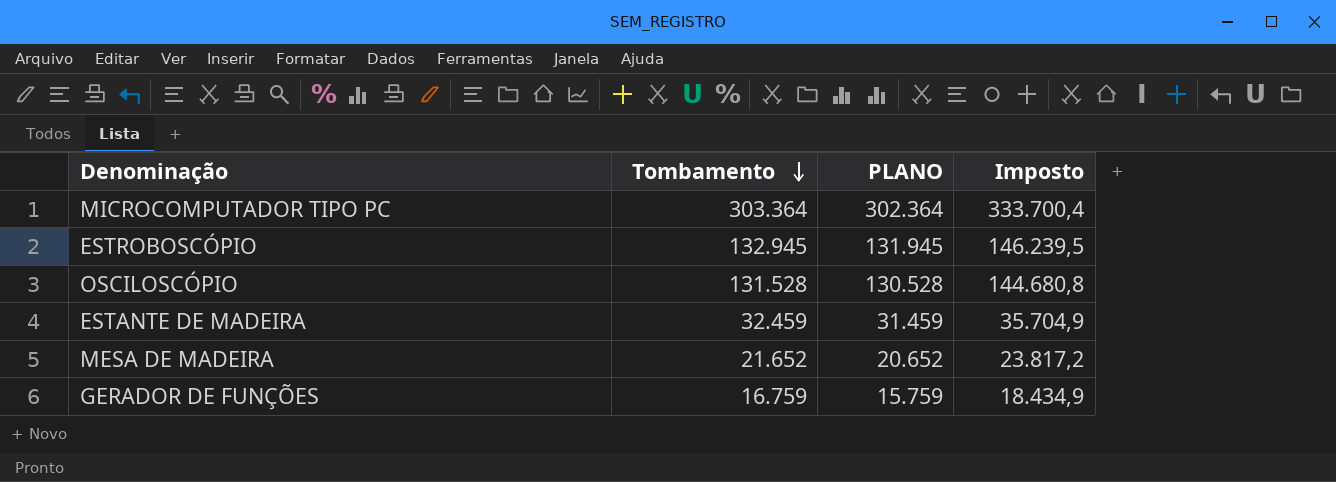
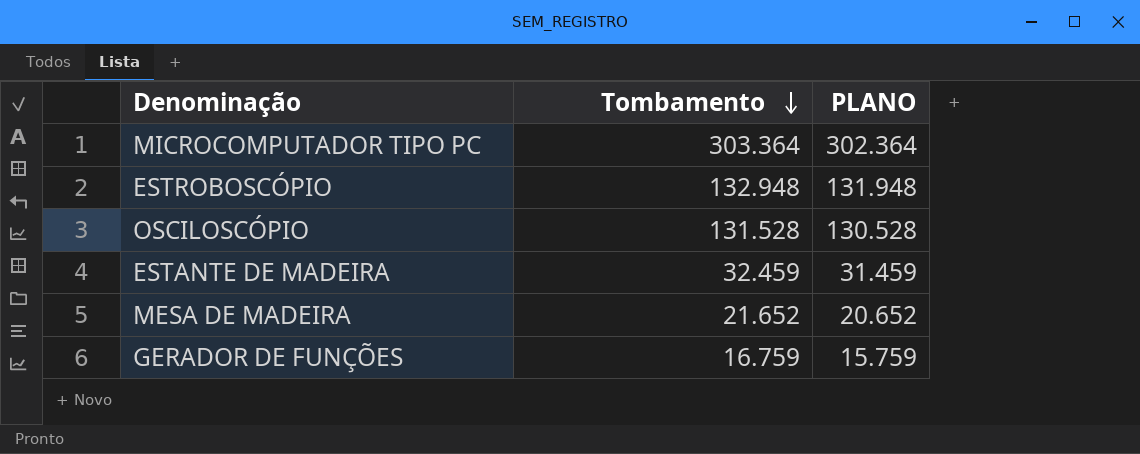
column Imposto | formula: [Tombamento] * 1,1 -> none
ESTROBOSCÓPIO | Tombamento: 132.945 -> 132.948
ESTROBOSCÓPIO | PLANO: 131.945 -> 131.948

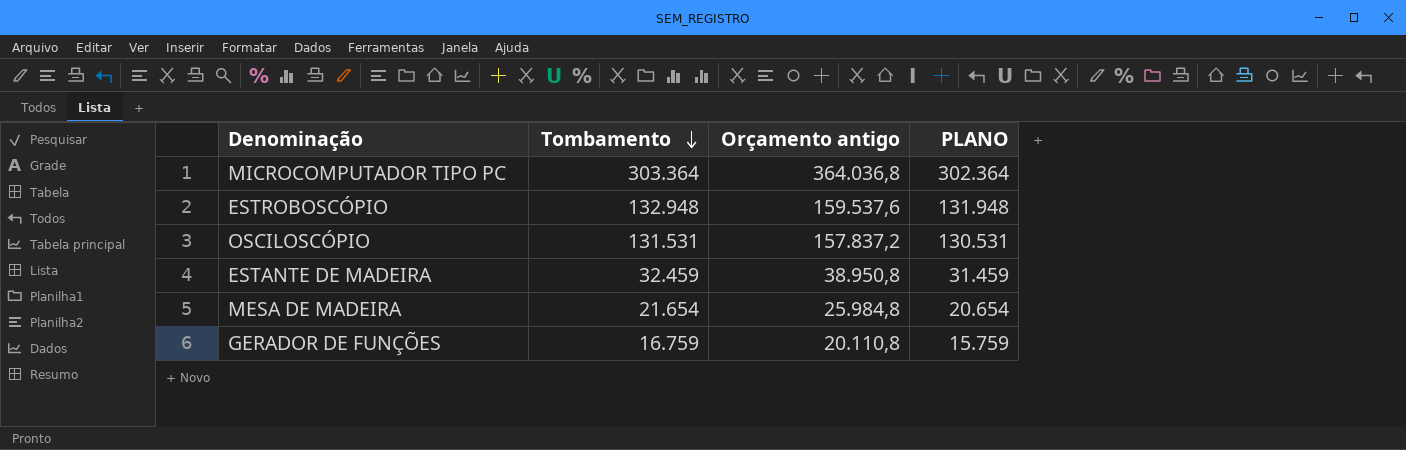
column Orçamento antigo | formula: none -> [Tombamento] * 1,2
OSCILOSCÓPIO | Tombamento: 131.528 -> 131.531
OSCILOSCÓPIO | PLANO: 130.528 -> 130.531
MESA DE MADEIRA | Tombamento: 21.652 -> 21.654
MESA DE MADEIRA | PLANO: 20.652 -> 20.654

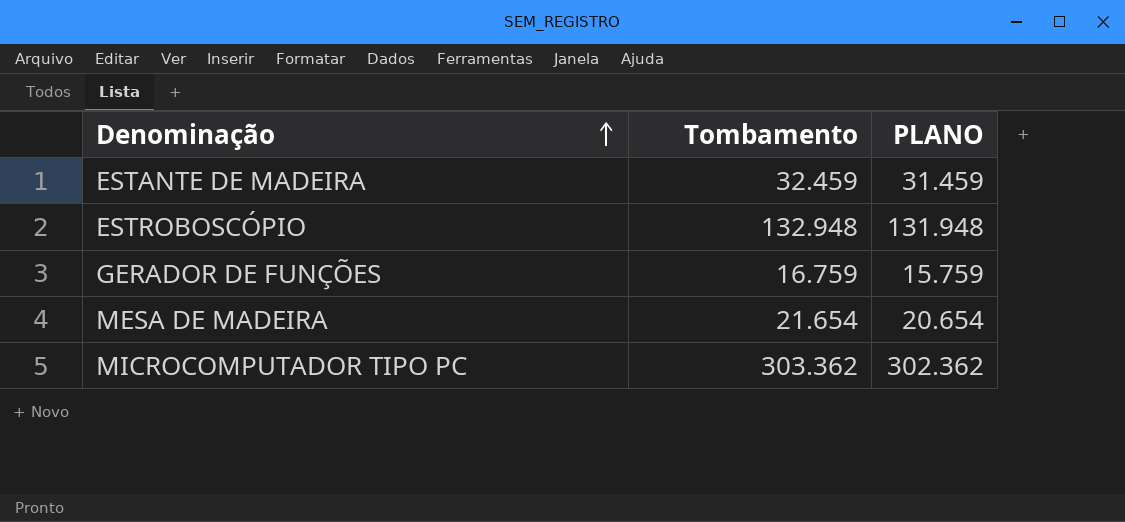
row order: Tombamento descending -> Denominação ascending
column Orçamento antigo | formula: [Tombamento] * 1,2 -> none
row OSCILOSCÓPIO: 131.531 | 157.837,2 | 130.531 -> none
MICROCOMPUTADOR TIPO PC | Tombamento: 303.364 -> 303.362
MICROCOMPUTADOR TIPO PC | PLANO: 302.364 -> 302.362

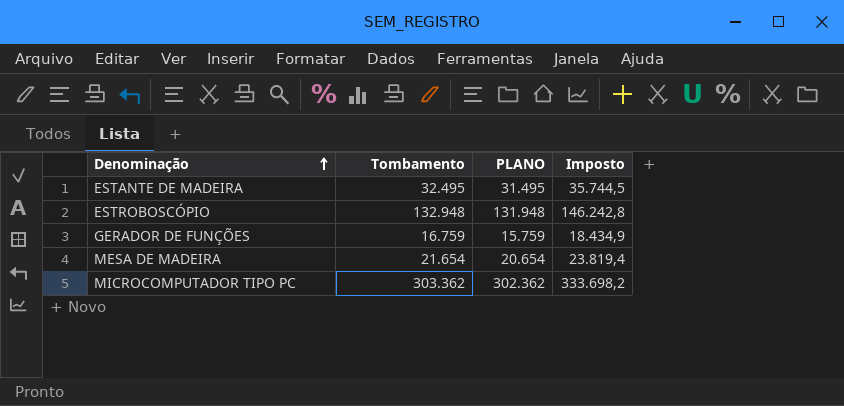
column Imposto | formula: none -> [Tombamento] * 1,1
ESTANTE DE MADEIRA | Tombamento: 32.459 -> 32.495
ESTANTE DE MADEIRA | PLANO: 31.459 -> 31.495

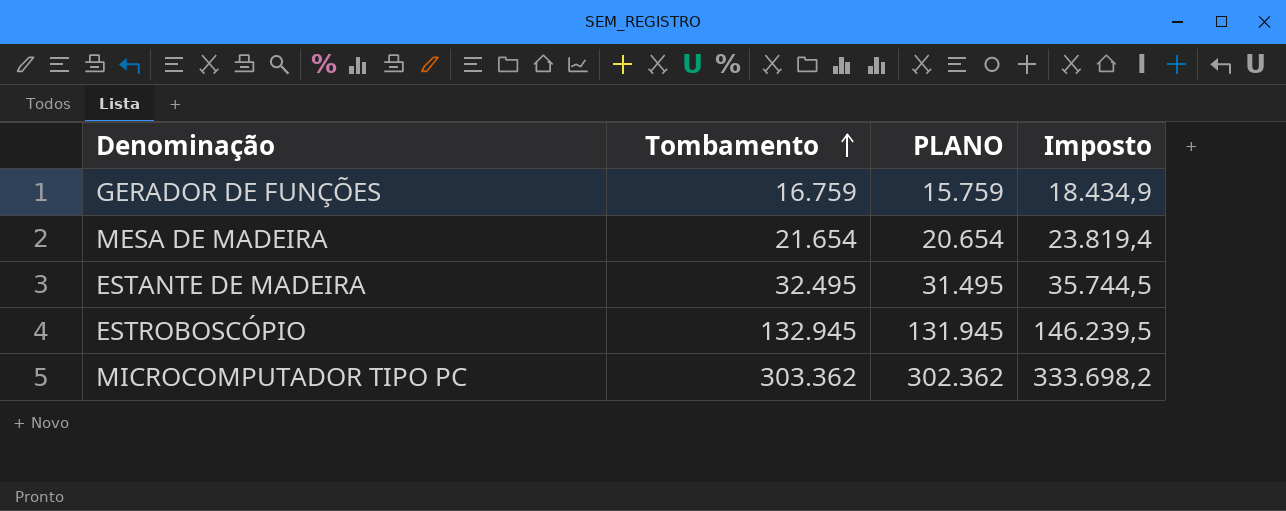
row order: Denominação ascending -> Tombamento ascending
ESTROBOSCÓPIO | Tombamento: 132.948 -> 132.945
ESTROBOSCÓPIO | PLANO: 131.948 -> 131.945
ESTROBOSCÓPIO | Imposto: 146.242,8 -> 146.239,5

